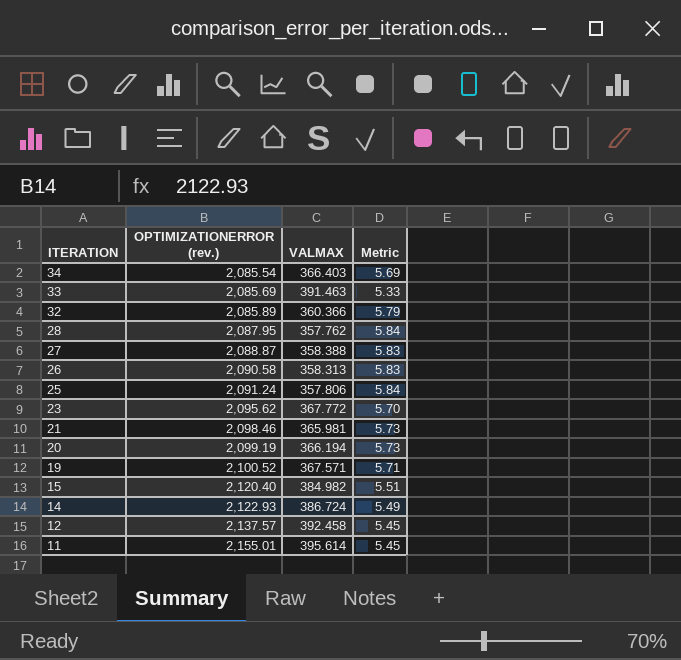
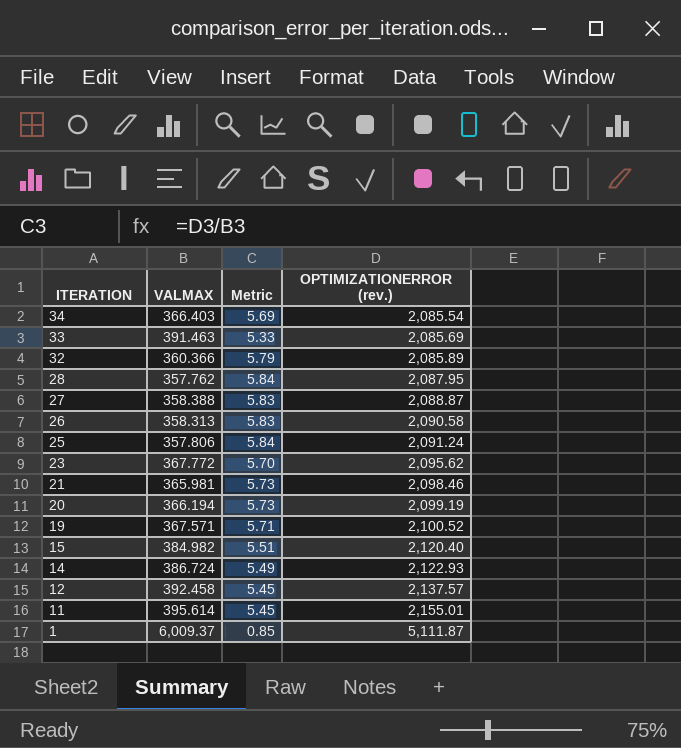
column OPTIMIZATIONERROR (rev.) | position: 2 -> 4
row 1: none -> 6,009.37 | 0.85 | 5,111.87

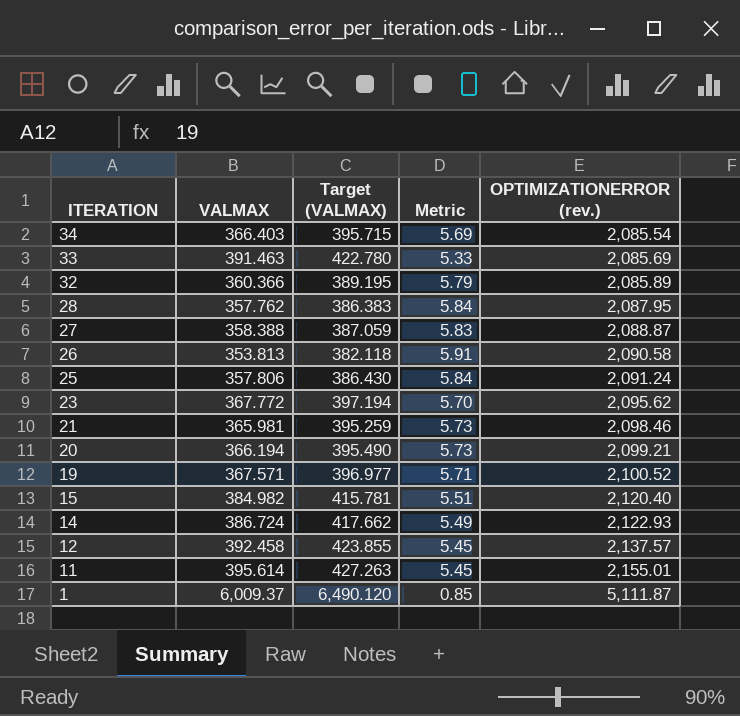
column Target (VALMAX) | formula: none -> [VALMAX] * 1.08
26 | VALMAX: 358.313 -> 353.813
26 | Metric: 5.83 -> 5.91
20 | OPTIMIZATIONERROR (rev.): 2,099.19 -> 2,099.21

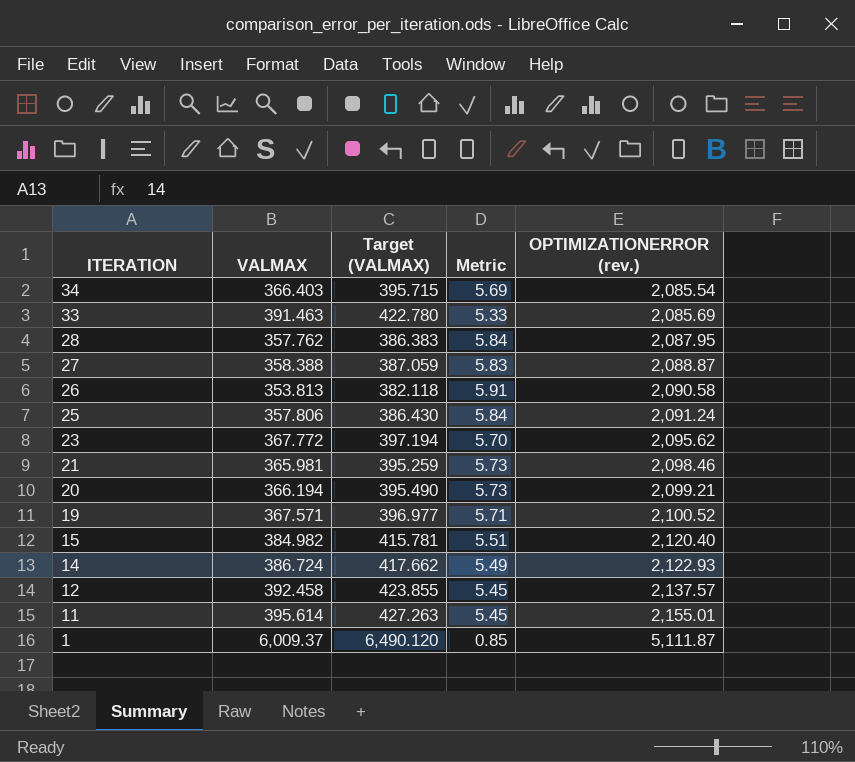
row 32: 360.366 | 389.195 | 5.79 | 2,085.89 -> none

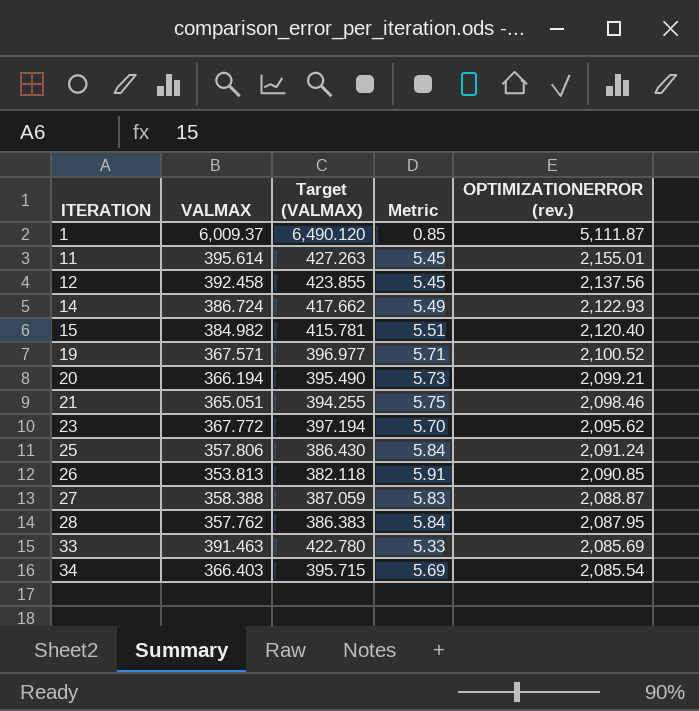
row order: ITERATION descending -> ITERATION ascending
12 | OPTIMIZATIONERROR (rev.): 2,137.57 -> 2,137.56
21 | VALMAX: 365.981 -> 365.051
21 | Target (VALMAX): 395.259 -> 394.255
21 | Metric: 5.73 -> 5.75
26 | OPTIMIZATIONERROR (rev.): 2,090.58 -> 2,090.85

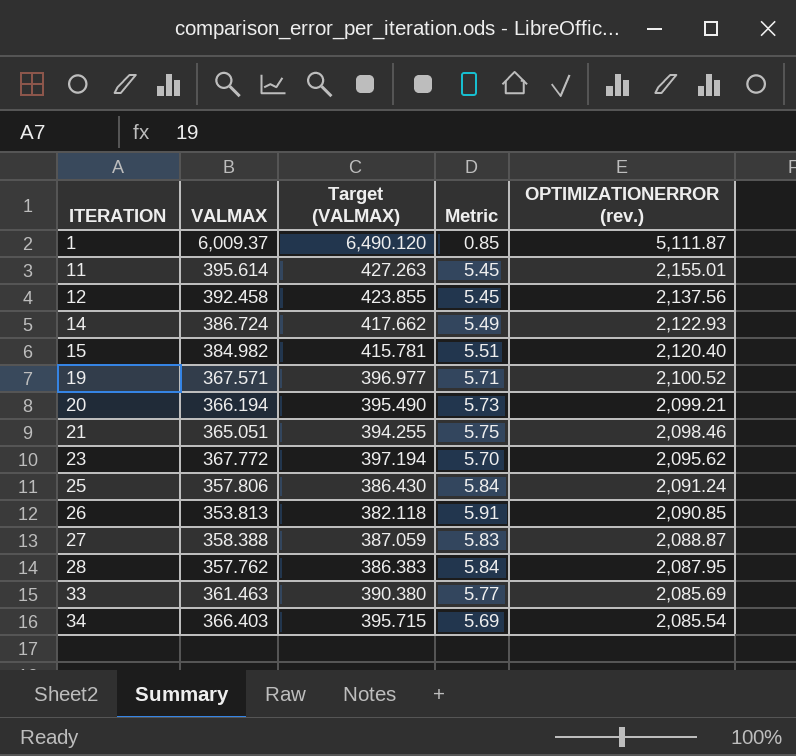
33 | VALMAX: 391.463 -> 361.463
33 | Target (VALMAX): 422.780 -> 390.380
33 | Metric: 5.33 -> 5.77

